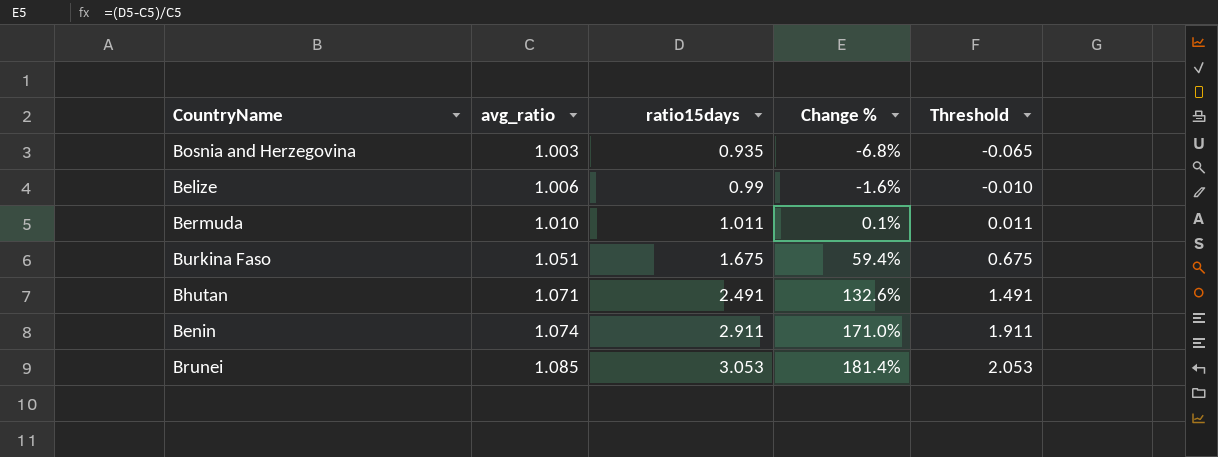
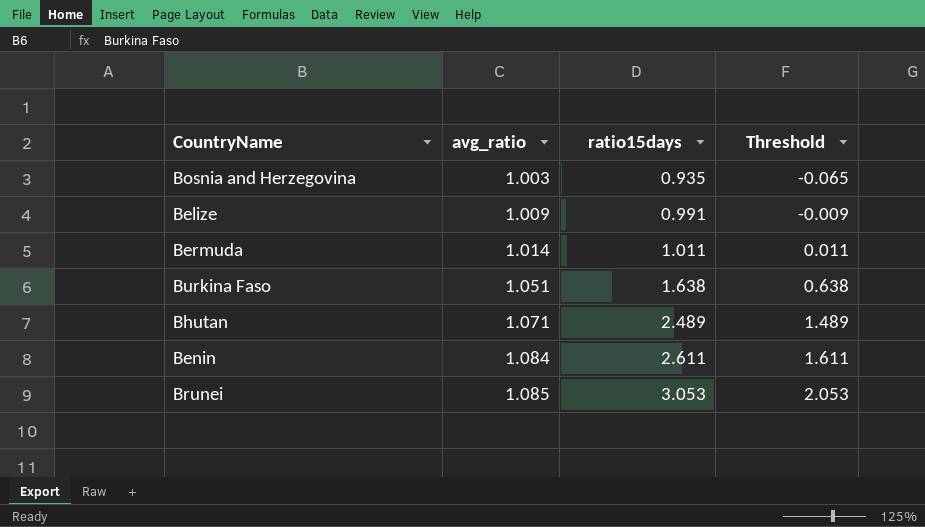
column Change % | formula: ([ratio15days] - [avg_ratio]) / [avg_ratio] -> none
Belize | avg_ratio: 1.006 -> 1.009
Belize | ratio15days: 0.99 -> 0.991
Belize | Threshold: -0.010 -> -0.009
Bermuda | avg_ratio: 1.010 -> 1.014
Burkina Faso | ratio15days: 1.675 -> 1.638
Burkina Faso | Threshold: 0.675 -> 0.638
Bhutan | ratio15days: 2.491 -> 2.489
Bhutan | Threshold: 1.491 -> 1.489
Benin | avg_ratio: 1.074 -> 1.084
Benin | ratio15days: 2.911 -> 2.611
Benin | Threshold: 1.911 -> 1.611

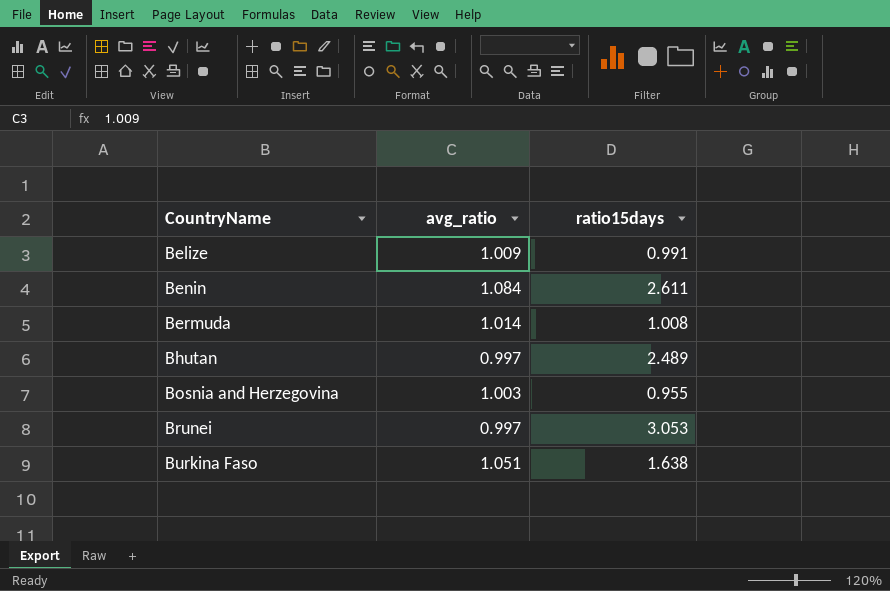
row order: avg_ratio ascending -> CountryName ascending
column Threshold | formula: [ratio15days] - 1 -> none
Bermuda | ratio15days: 1.011 -> 1.008
Bhutan | avg_ratio: 1.071 -> 0.997
Bosnia and Herzegovina | ratio15days: 0.935 -> 0.955
Brunei | avg_ratio: 1.085 -> 0.997

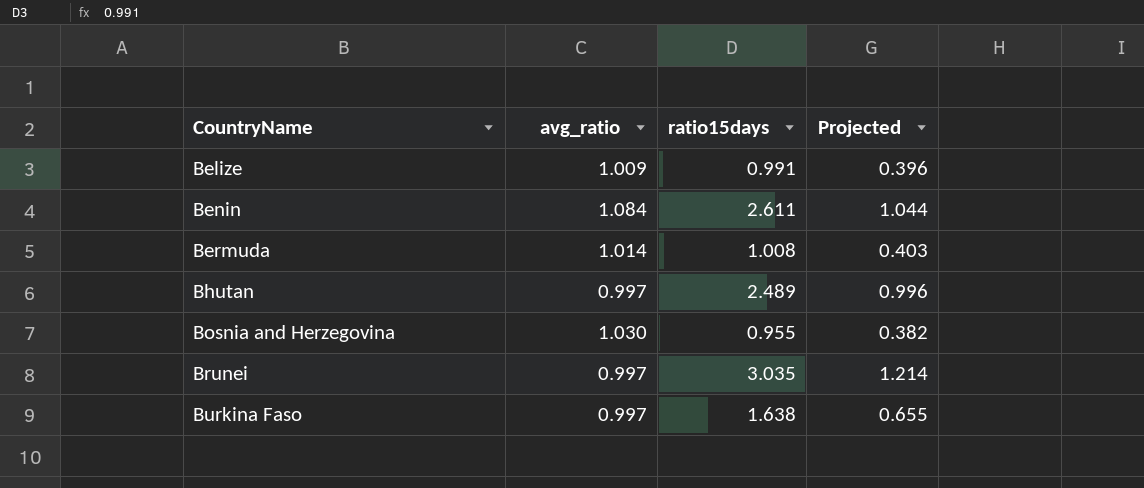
column Projected | formula: none -> [ratio15days] * 0.4
Bosnia and Herzegovina | avg_ratio: 1.003 -> 1.030
Brunei | ratio15days: 3.053 -> 3.035
Burkina Faso | avg_ratio: 1.051 -> 0.997

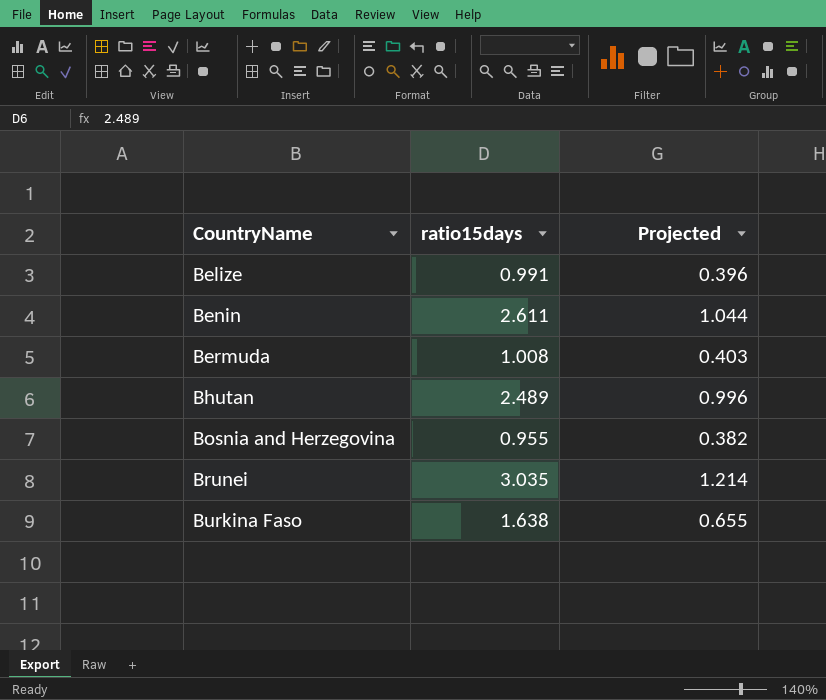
column avg_ratio | position: 2 -> none

